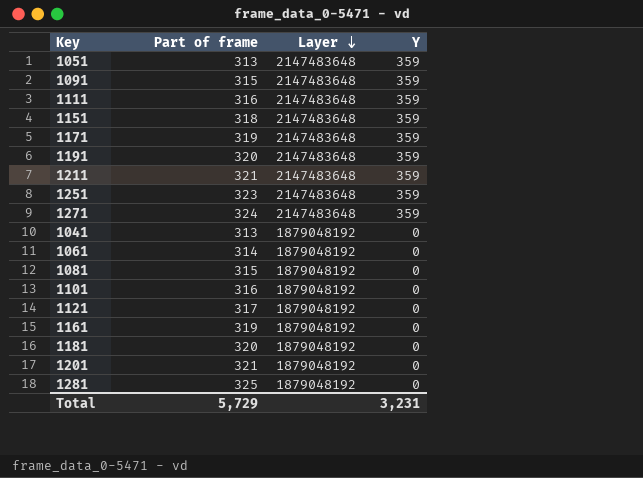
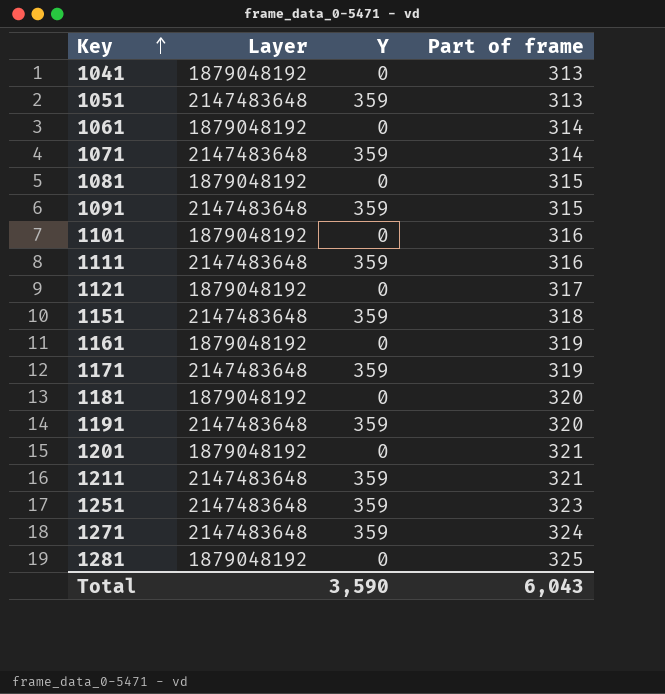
row order: Layer descending -> Key ascending
column Part of frame | position: 2 -> 4
row 1071: none -> 2147483648 | 359 | 314
Total | Y: 3,231 -> 3,590
Total | Part of frame: 5,729 -> 6,043

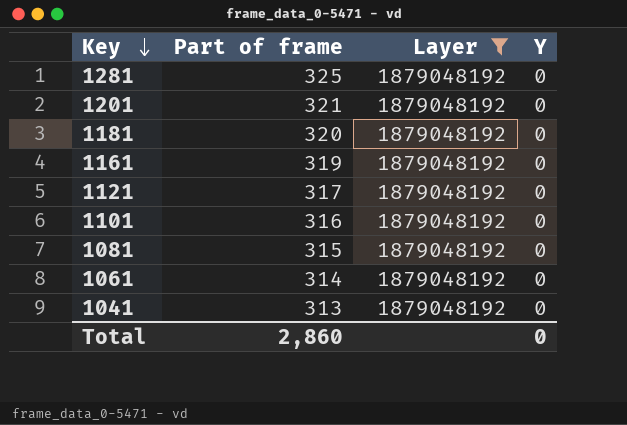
filter: none -> Layer = 1879048192
row order: Key ascending -> Key descending
column Part of frame | position: 4 -> 2
Total | Part of frame: 6,043 -> 2,860
Total | Y: 3,590 -> 0

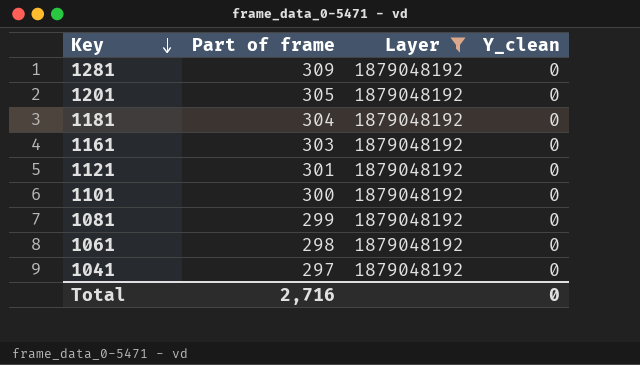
column name: Y -> Y_clean
1281 | Part of frame: 325 -> 309
1201 | Part of frame: 321 -> 305
1181 | Part of frame: 320 -> 304
1161 | Part of frame: 319 -> 303
1121 | Part of frame: 317 -> 301
1101 | Part of frame: 316 -> 300
1081 | Part of frame: 315 -> 299
1061 | Part of frame: 314 -> 298
1041 | Part of frame: 313 -> 297
Total | Part of frame: 2,860 -> 2,716

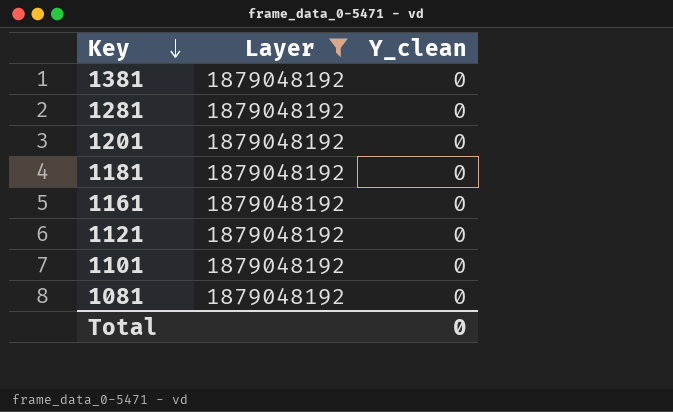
column Part of frame | position: 2 -> none
row 1061: 298 | 1879048192 | 0 -> none
row 1041: 297 | 1879048192 | 0 -> none
row 1381: none -> 1879048192 | 0

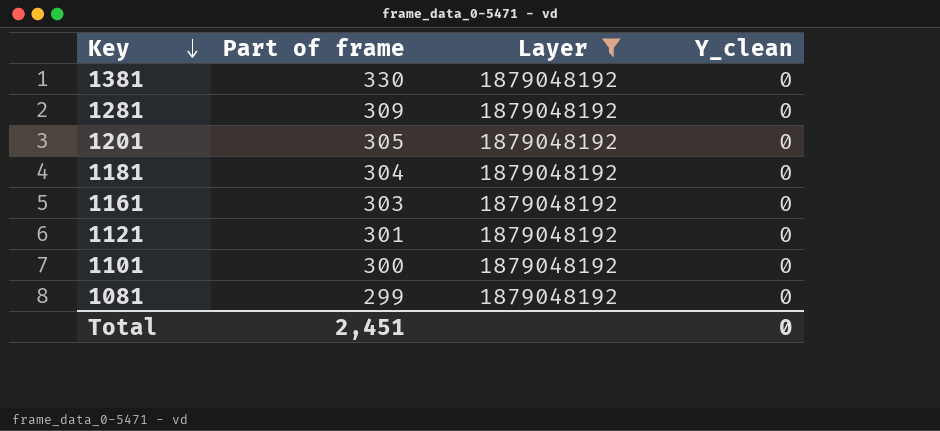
column Part of frame | position: none -> 2

